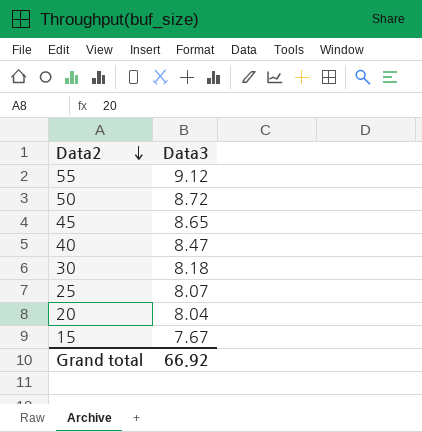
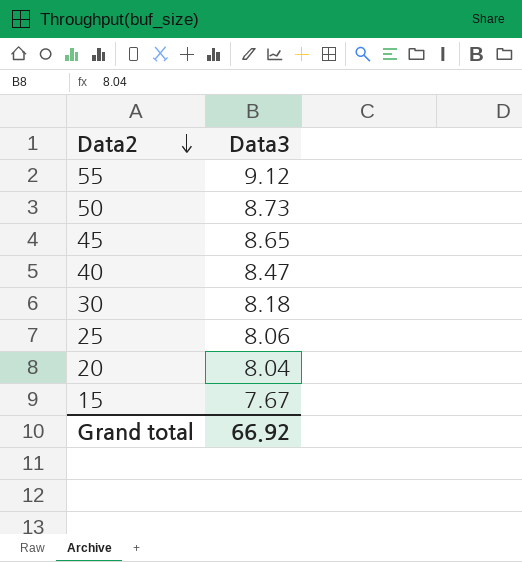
50 | Data3: 8.72 -> 8.73
25 | Data3: 8.07 -> 8.06

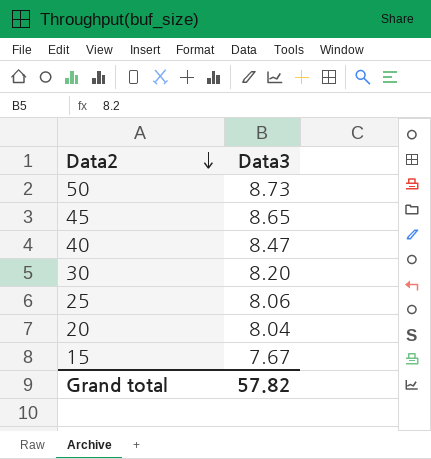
row 55: 9.12 -> none
30 | Data3: 8.18 -> 8.20
Grand total | Data3: 66.92 -> 57.82

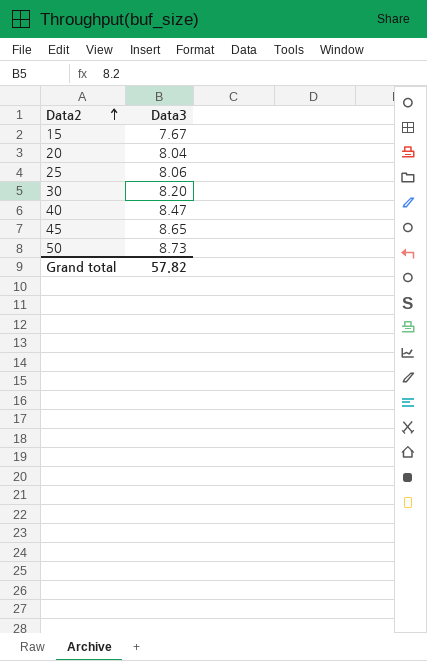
row order: Data2 descending -> Data2 ascending

